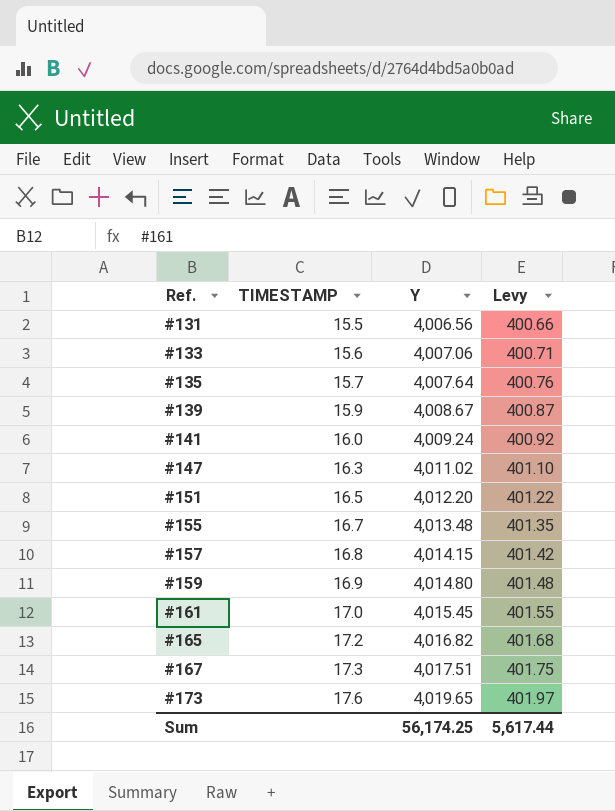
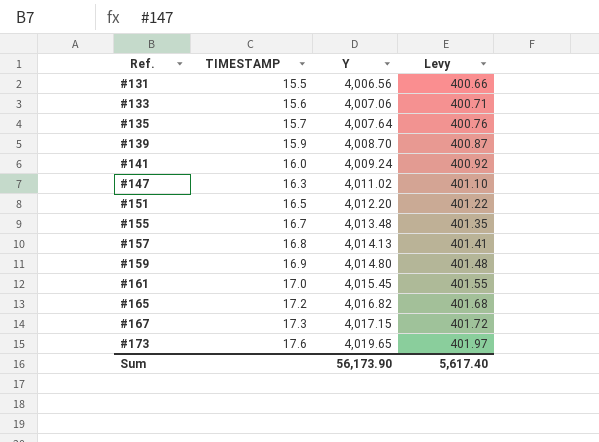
#139 | Y: 4,008.67 -> 4,008.70
#157 | Y: 4,014.15 -> 4,014.13
#157 | Levy: 401.42 -> 401.41
#167 | Y: 4,017.51 -> 4,017.15
#167 | Levy: 401.75 -> 401.72
Sum | Y: 56,174.25 -> 56,173.90
Sum | Levy: 5,617.44 -> 5,617.40

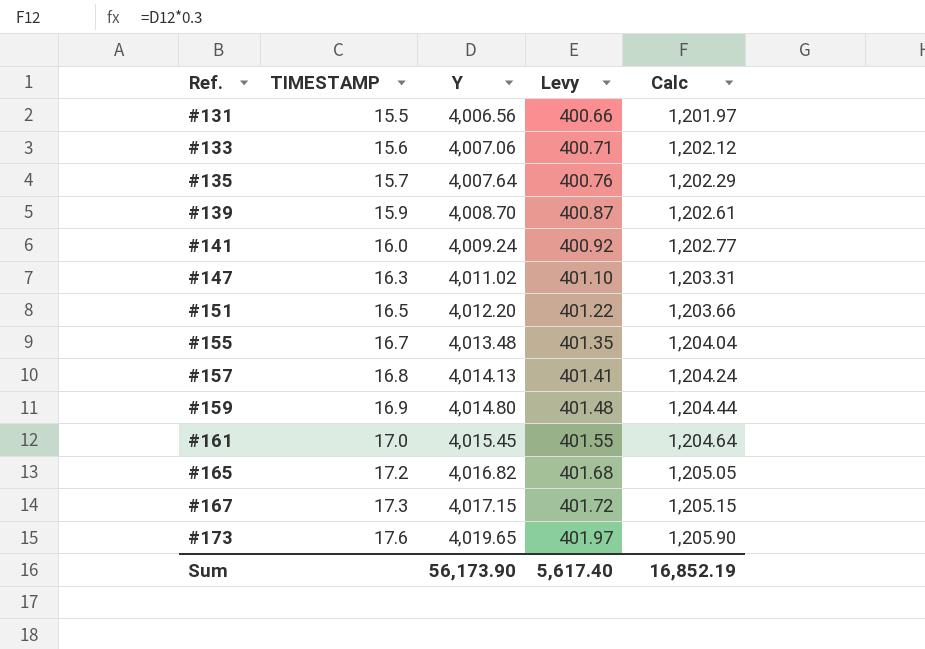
column Calc | formula: none -> [Y] * 0.3

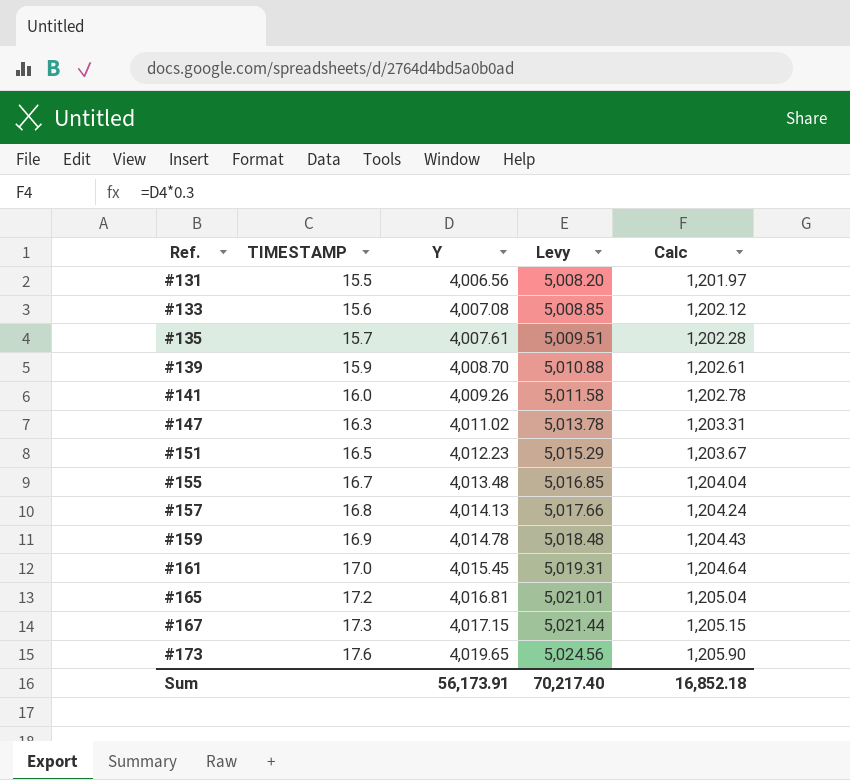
column Levy | formula: [Y] * 0.1 -> [Y] * 1.25
#133 | Y: 4,007.06 -> 4,007.08
#135 | Y: 4,007.64 -> 4,007.61
#135 | Calc: 1,202.29 -> 1,202.28
#141 | Y: 4,009.24 -> 4,009.26
#141 | Calc: 1,202.77 -> 1,202.78
#151 | Y: 4,012.20 -> 4,012.23
#151 | Calc: 1,203.66 -> 1,203.67
#159 | Y: 4,014.80 -> 4,014.78
#159 | Calc: 1,204.44 -> 1,204.43
#165 | Y: 4,016.82 -> 4,016.81
#165 | Calc: 1,205.05 -> 1,205.04
Sum | Y: 56,173.90 -> 56,173.91
Sum | Levy: 5,617.40 -> 70,217.40
Sum | Calc: 16,852.19 -> 16,852.18

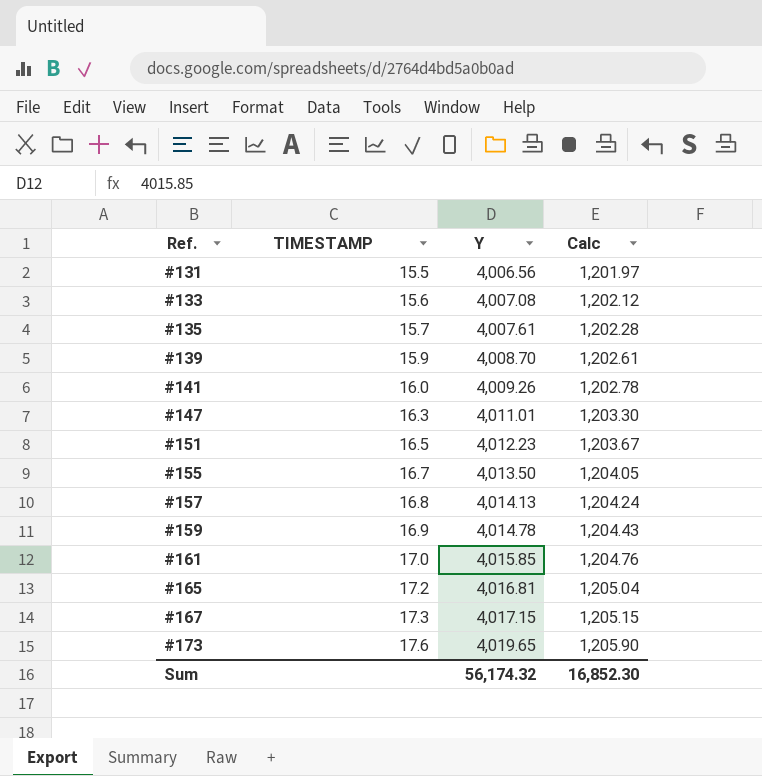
column Levy | formula: [Y] * 1.25 -> none
#147 | Y: 4,011.02 -> 4,011.01
#147 | Calc: 1,203.31 -> 1,203.30
#155 | Y: 4,013.48 -> 4,013.50
#155 | Calc: 1,204.04 -> 1,204.05
#161 | Y: 4,015.45 -> 4,015.85
#161 | Calc: 1,204.64 -> 1,204.76
Sum | Y: 56,173.91 -> 56,174.32
Sum | Calc: 16,852.18 -> 16,852.30

